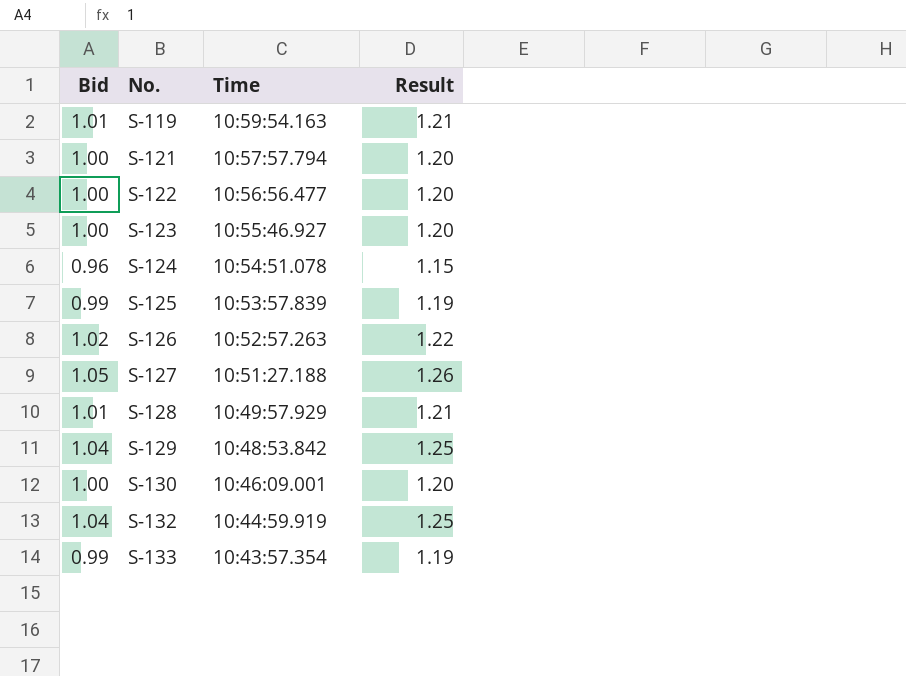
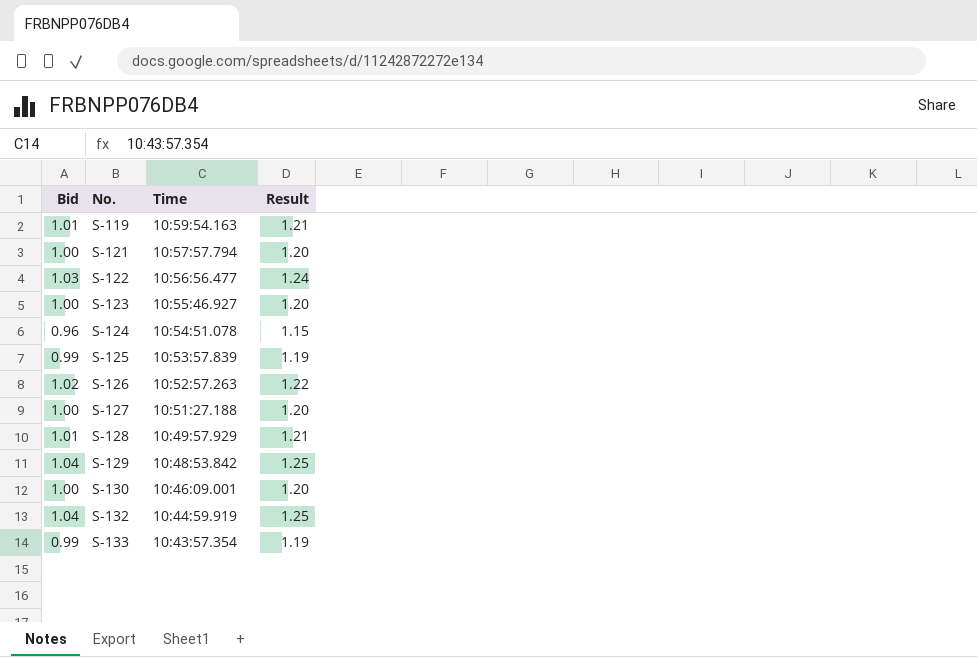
S-122 | Bid: 1.00 -> 1.03
S-122 | Result: 1.20 -> 1.24
S-127 | Bid: 1.05 -> 1.00
S-127 | Result: 1.26 -> 1.20

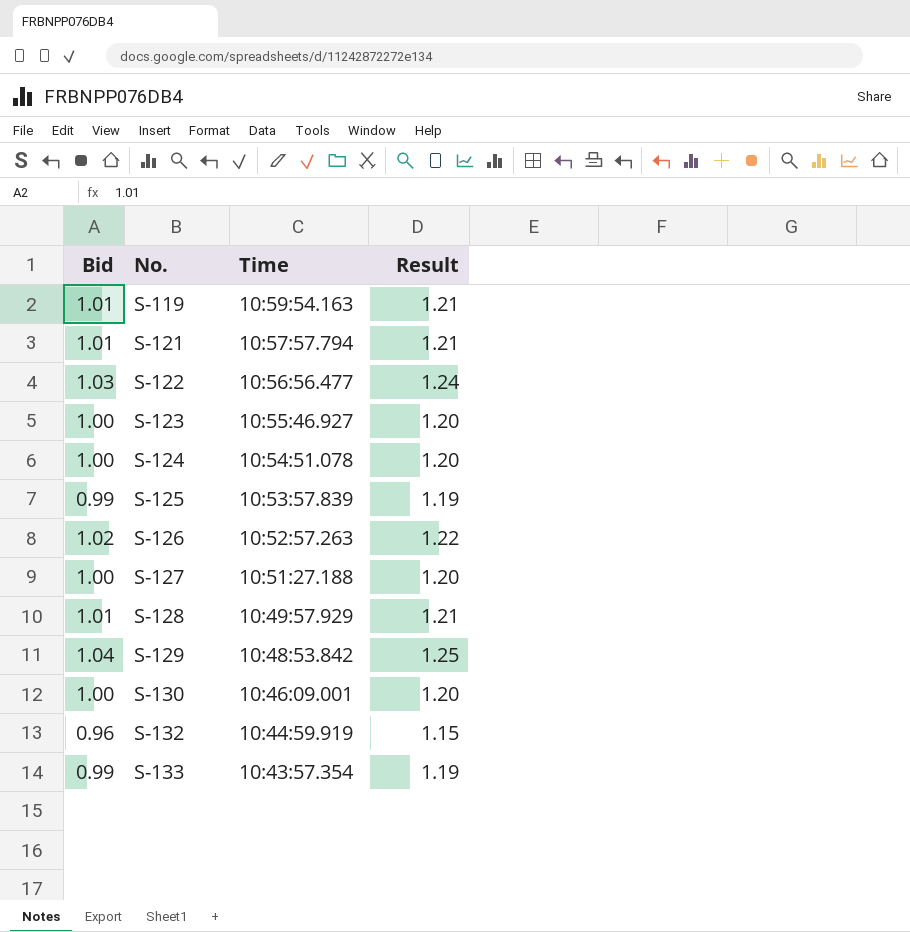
S-121 | Bid: 1.00 -> 1.01
S-121 | Result: 1.20 -> 1.21
S-124 | Bid: 0.96 -> 1.00
S-124 | Result: 1.15 -> 1.20
S-132 | Bid: 1.04 -> 0.96
S-132 | Result: 1.25 -> 1.15

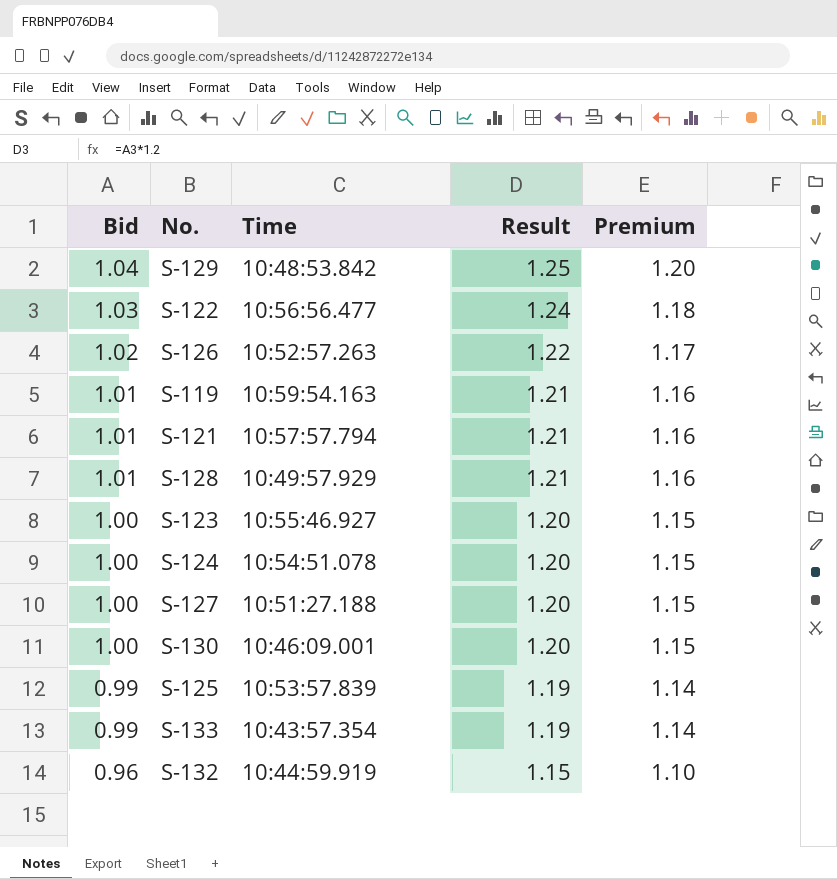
row order: No. ascending -> Bid descending
column Premium | formula: none -> [Bid] * 1.15

